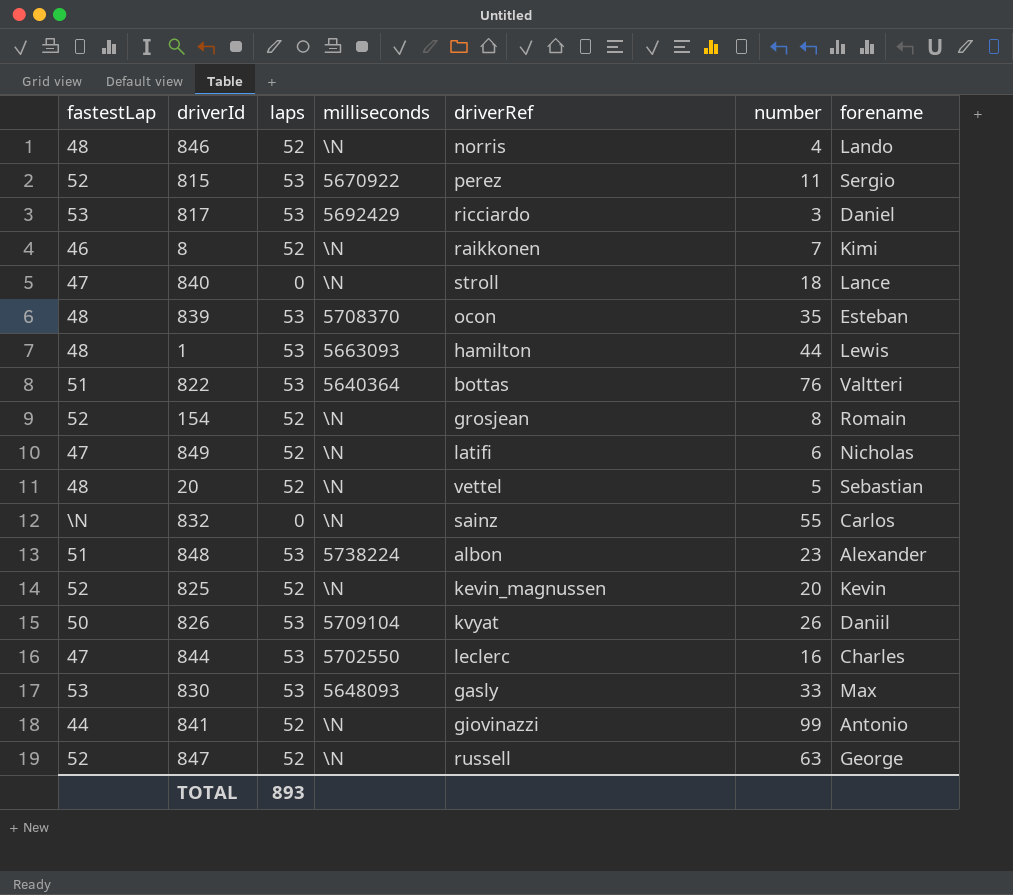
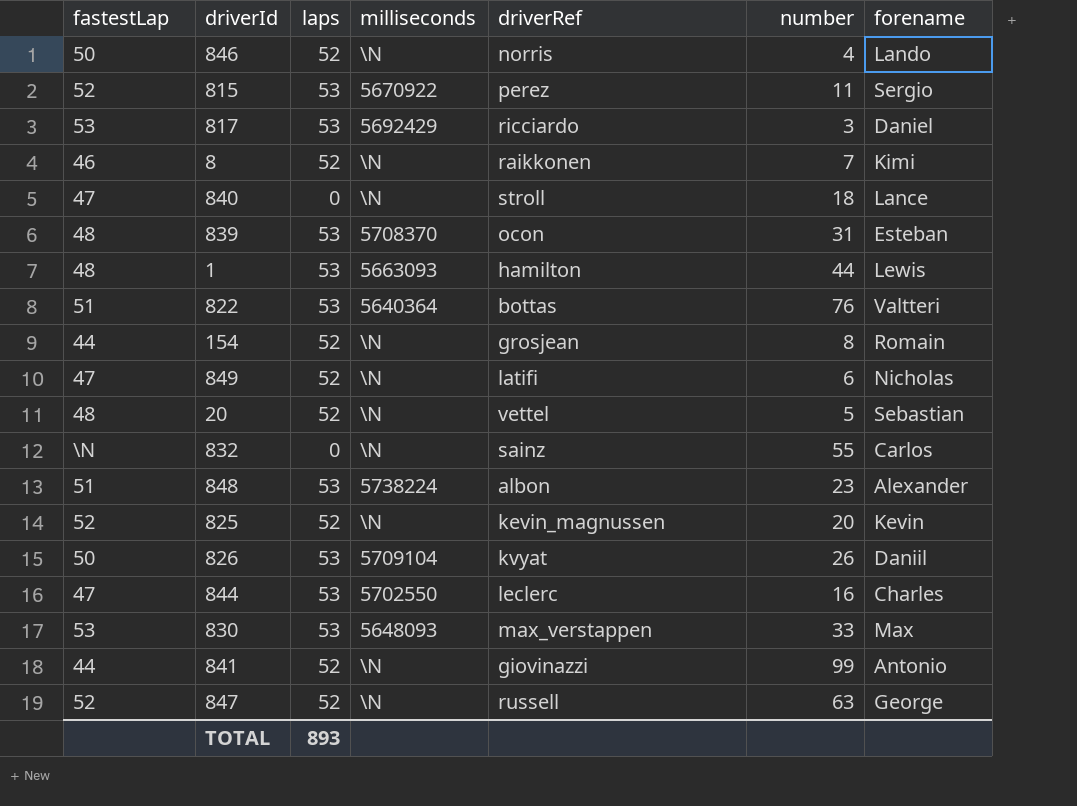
846 | fastestLap: 48 -> 50
839 | number: 35 -> 31
154 | fastestLap: 52 -> 44
830 | driverRef: gasly -> max_verstappen

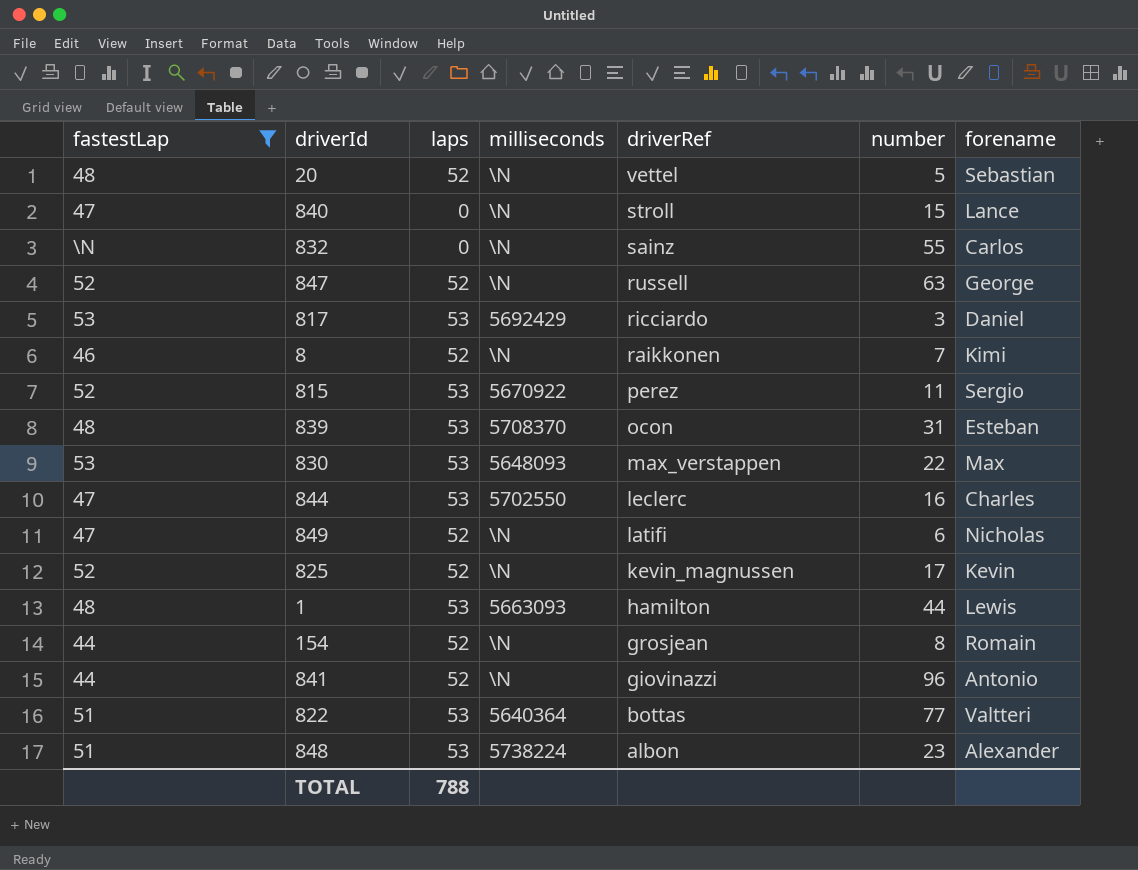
filter: none -> fastestLap != 50
row order: none -> driverRef descending
840 | number: 18 -> 15
830 | number: 33 -> 22
825 | number: 20 -> 17
841 | number: 99 -> 96
822 | number: 76 -> 77
TOTAL | laps: 893 -> 788

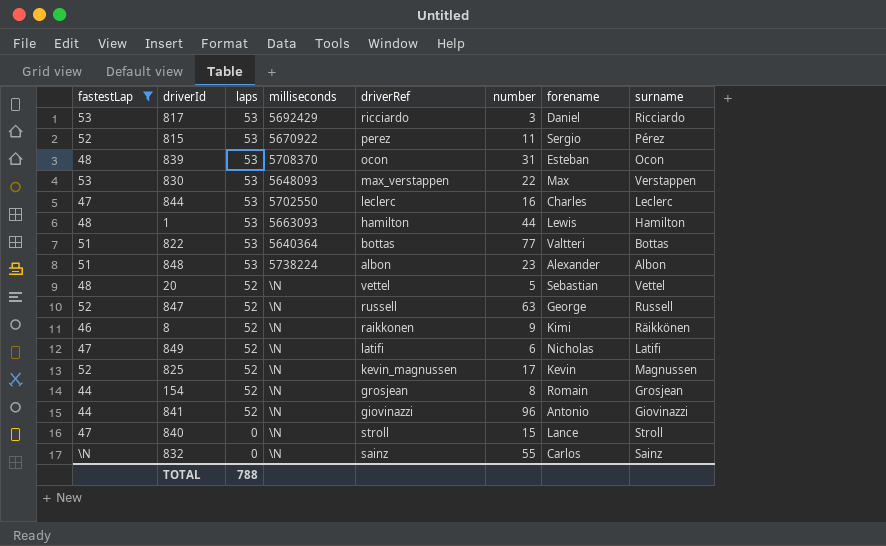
row order: driverRef descending -> laps descending
column surname | position: none -> 8
8 | number: 7 -> 9

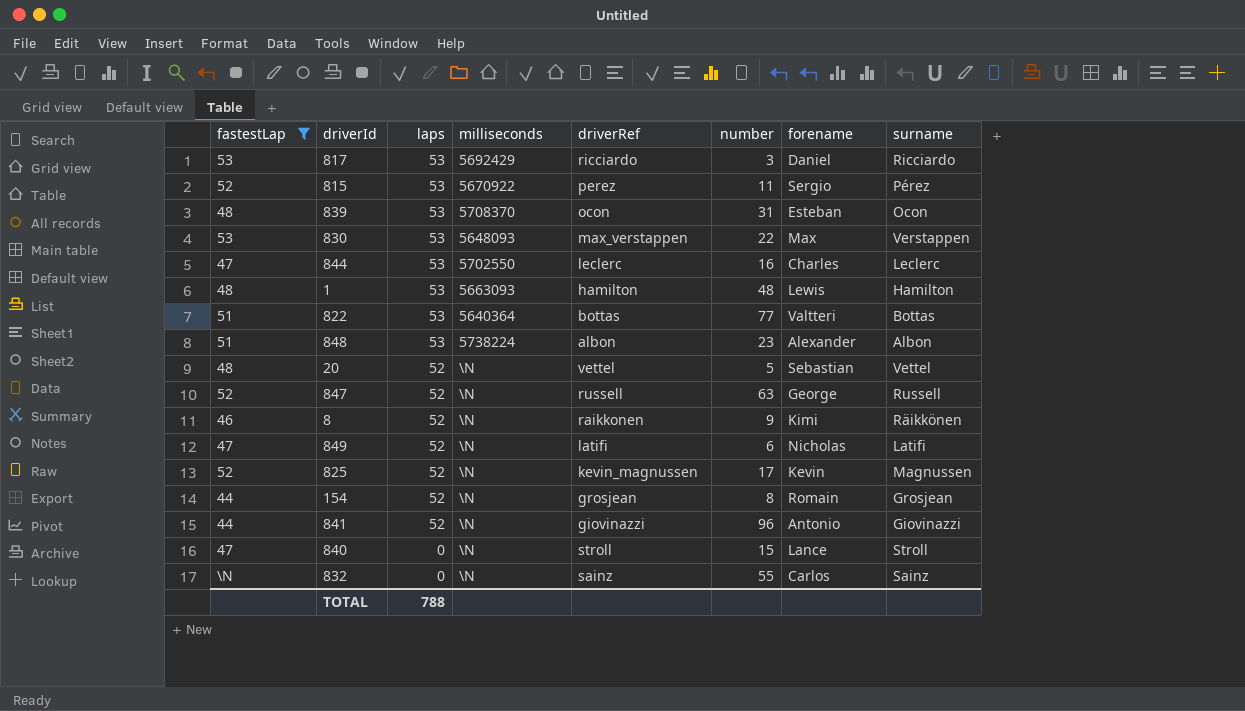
1 | number: 44 -> 48

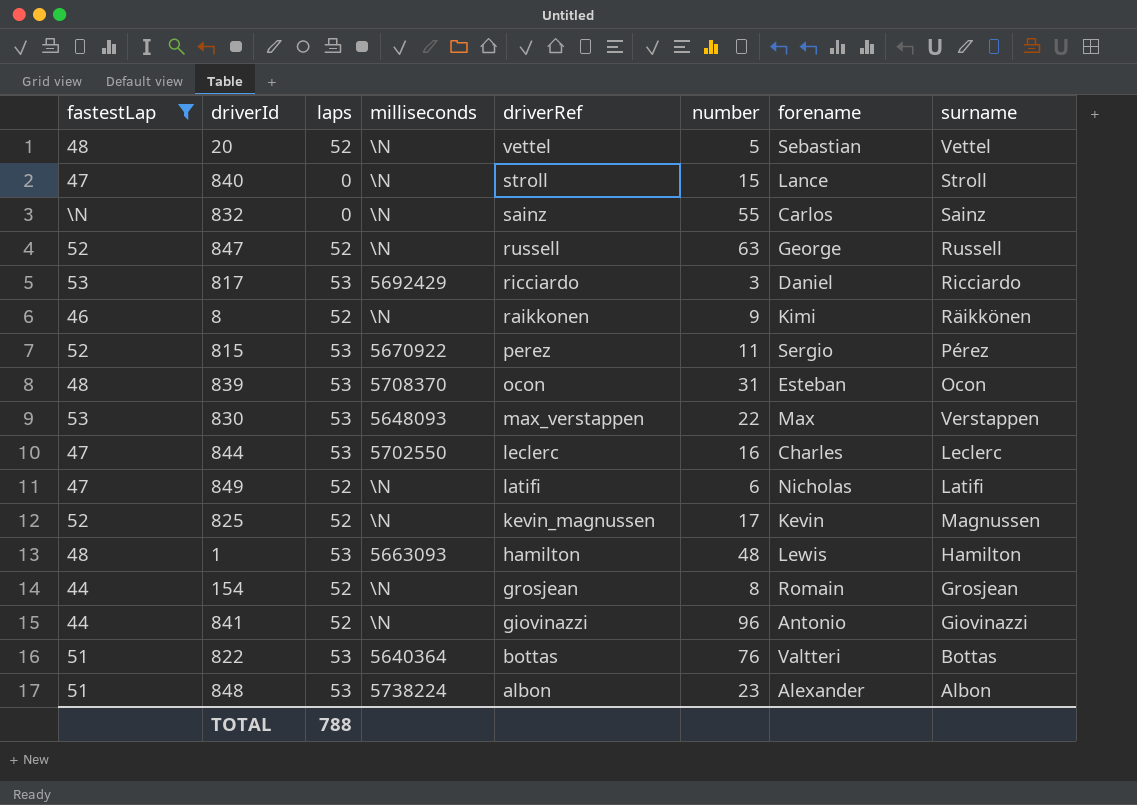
row order: laps descending -> driverRef descending
822 | number: 77 -> 76

